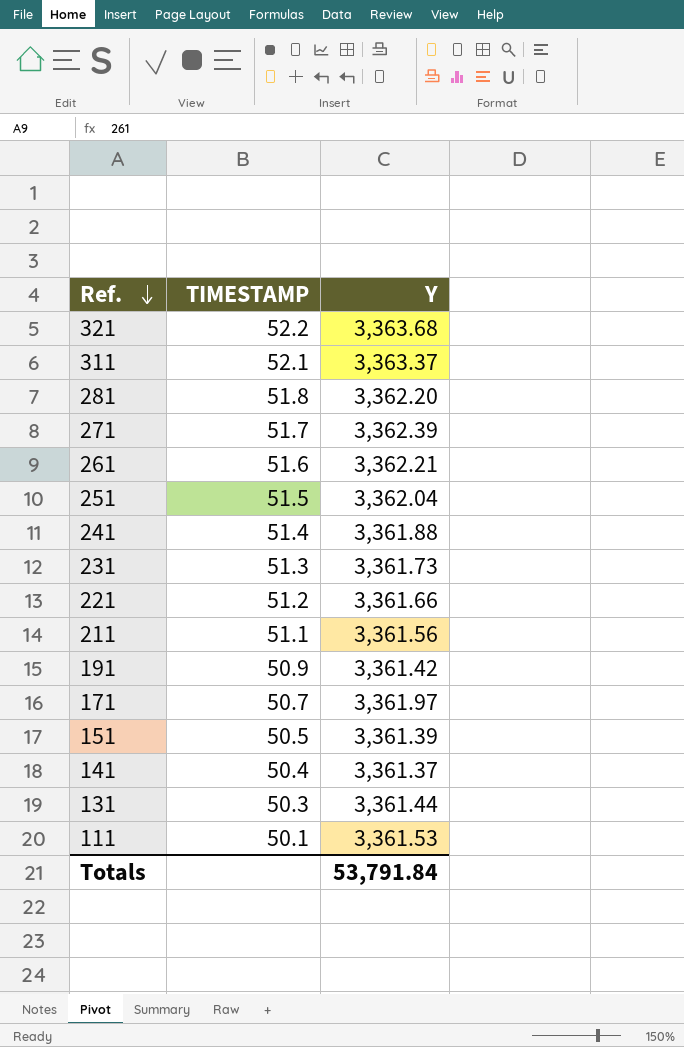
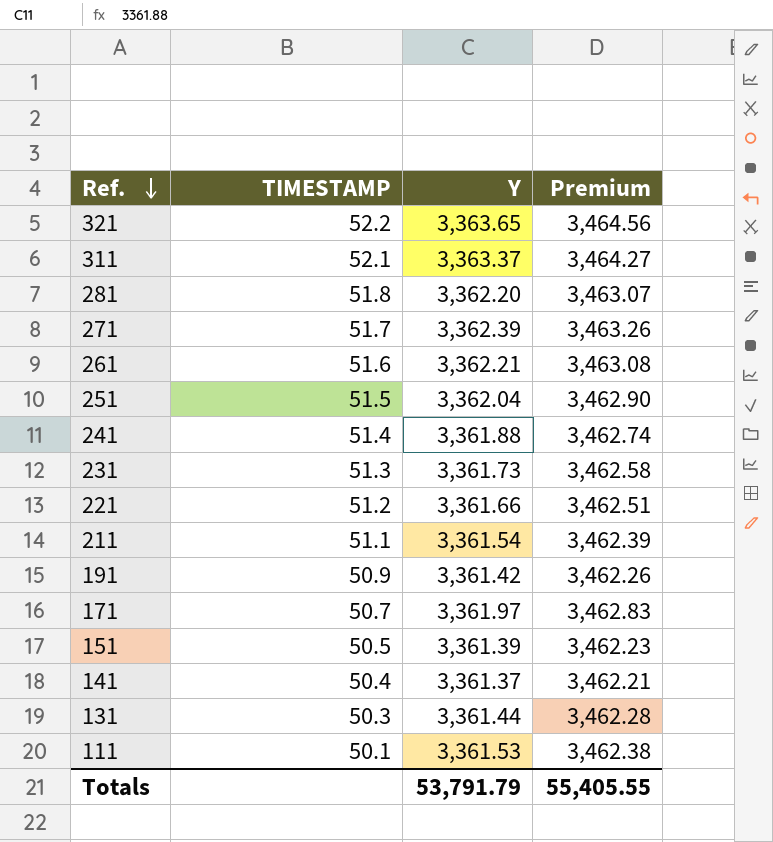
column Premium | formula: none -> [Y] * 1.03
321 | Y: 3,363.68 -> 3,363.65
211 | Y: 3,361.56 -> 3,361.54
Totals | Y: 53,791.84 -> 53,791.79

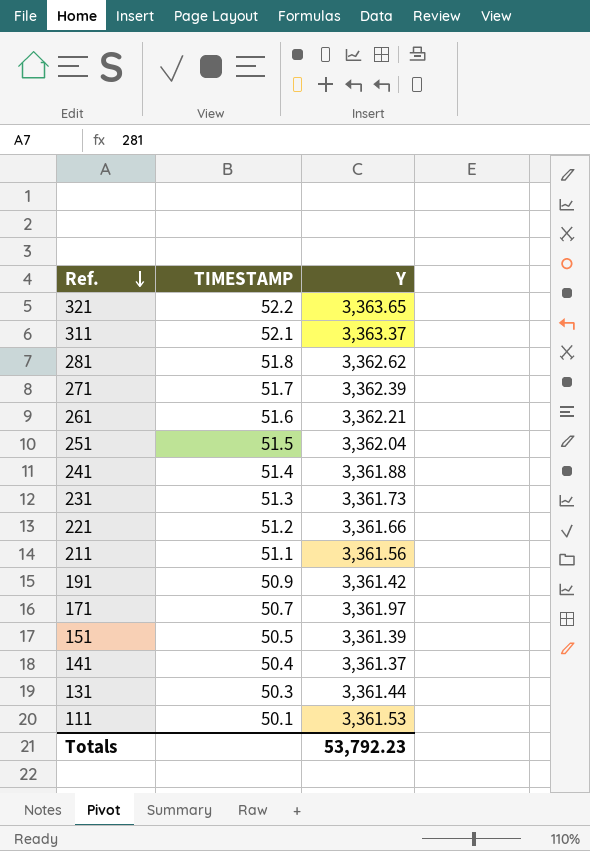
column Premium | formula: [Y] * 1.03 -> none
281 | Y: 3,362.20 -> 3,362.62
211 | Y: 3,361.54 -> 3,361.56
Totals | Y: 53,791.79 -> 53,792.23

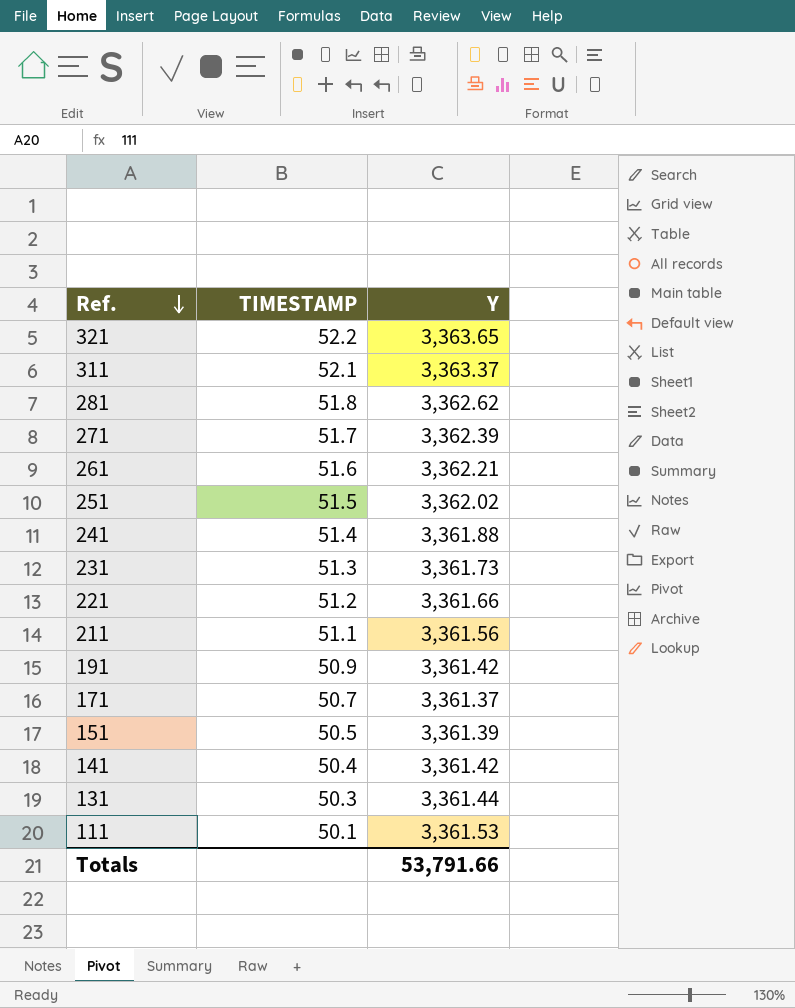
251 | Y: 3,362.04 -> 3,362.02
171 | Y: 3,361.97 -> 3,361.37
141 | Y: 3,361.37 -> 3,361.42
Totals | Y: 53,792.23 -> 53,791.66

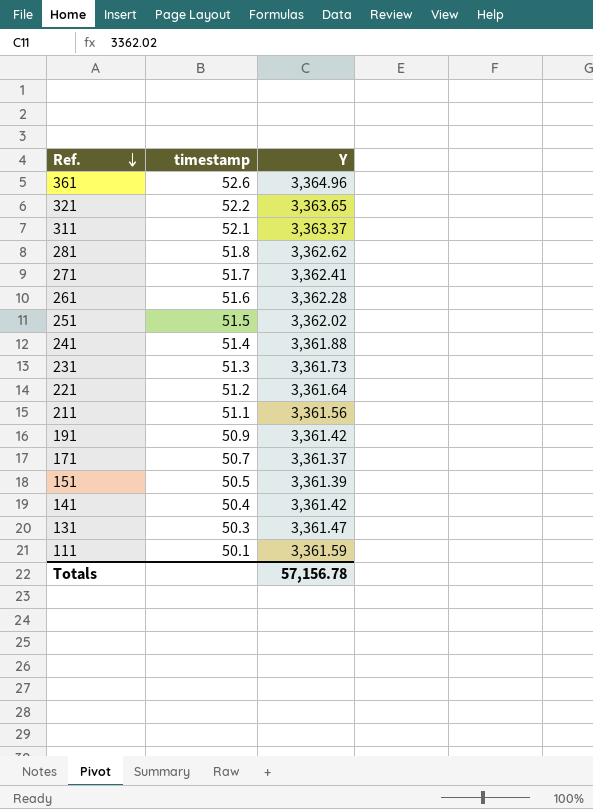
column name: TIMESTAMP -> timestamp
row 361: none -> 52.6 | 3,364.96
271 | Y: 3,362.39 -> 3,362.41
261 | Y: 3,362.21 -> 3,362.28
221 | Y: 3,361.66 -> 3,361.64
131 | Y: 3,361.44 -> 3,361.47
111 | Y: 3,361.53 -> 3,361.59
Totals | Y: 53,791.66 -> 57,156.78

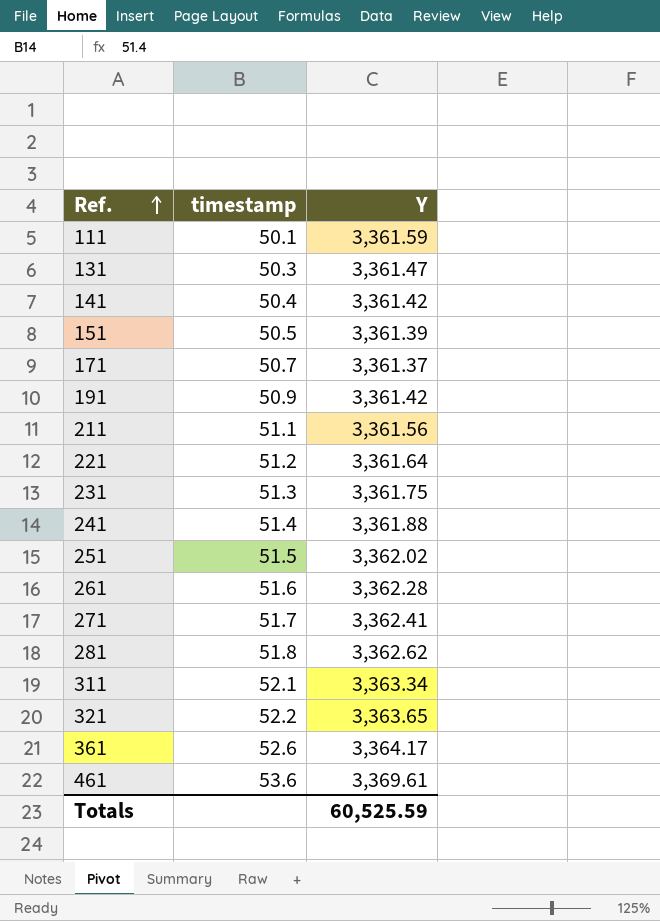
row order: Ref. descending -> Ref. ascending
231 | Y: 3,361.73 -> 3,361.75
311 | Y: 3,363.37 -> 3,363.34
361 | Y: 3,364.96 -> 3,364.17
row 461: none -> 53.6 | 3,369.61
Totals | Y: 57,156.78 -> 60,525.59

